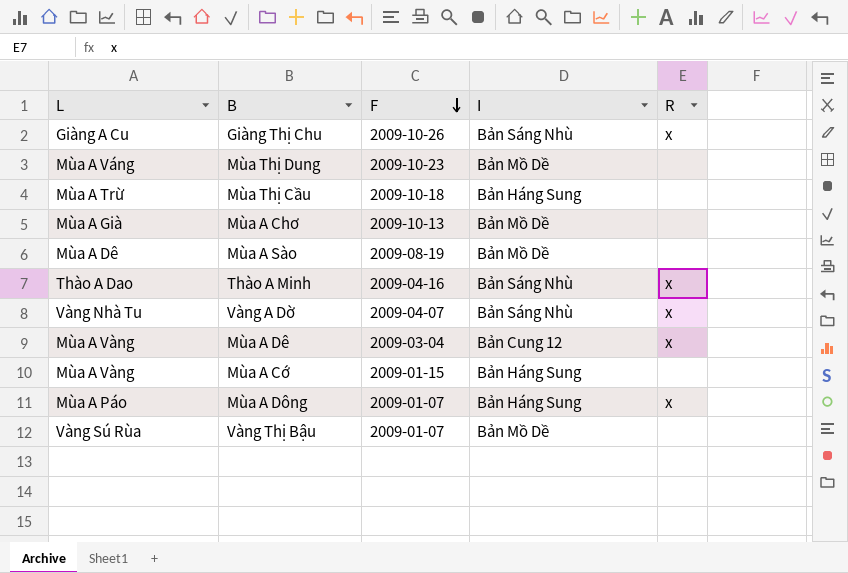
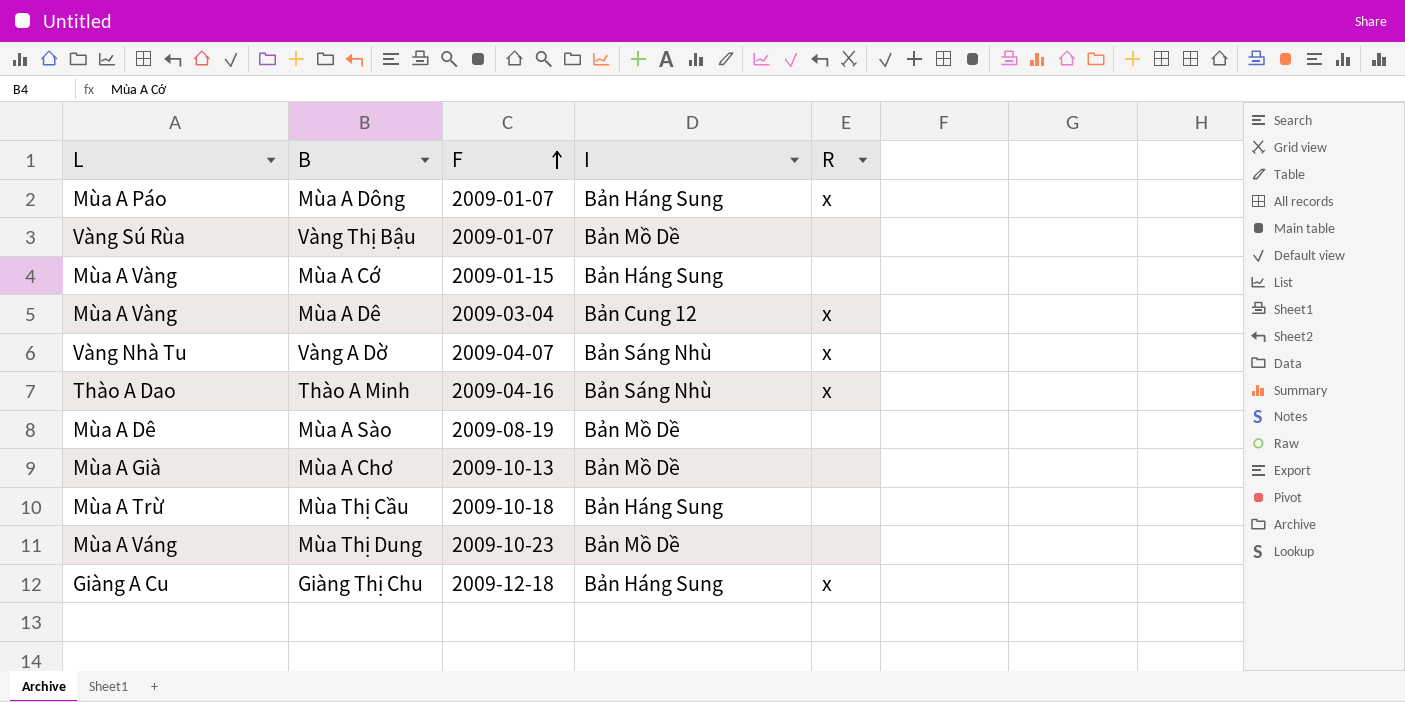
row order: F descending -> F ascending
Giàng Thị Chu | F: 2009-10-26 -> 2009-12-18
Giàng Thị Chu | I: Bản Sáng Nhù -> Bản Háng Sung

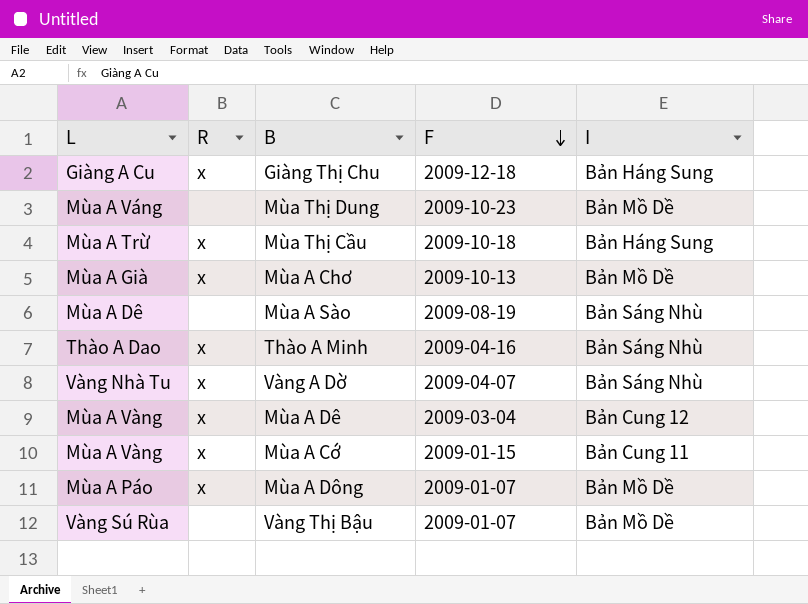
row order: F ascending -> F descending
column R | position: 5 -> 2
Mùa Thị Cầu | R: none -> x
Mùa A Chơ | R: none -> x
Mùa A Sào | I: Bản Mồ Dề -> Bản Sáng Nhù
Mùa A Cớ | R: none -> x
Mùa A Cớ | I: Bản Háng Sung -> Bản Cung 11
Mùa A Dông | I: Bản Háng Sung -> Bản Mồ Dề

